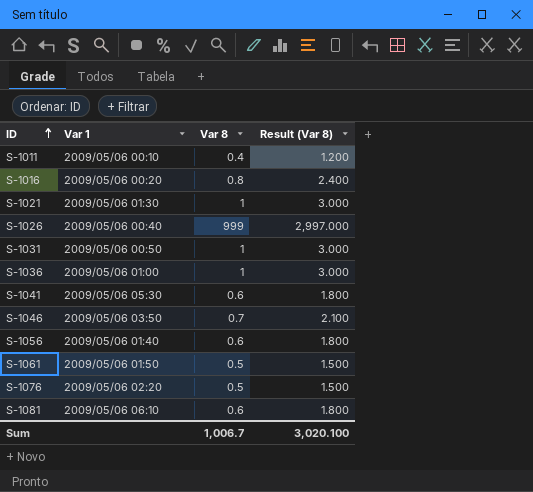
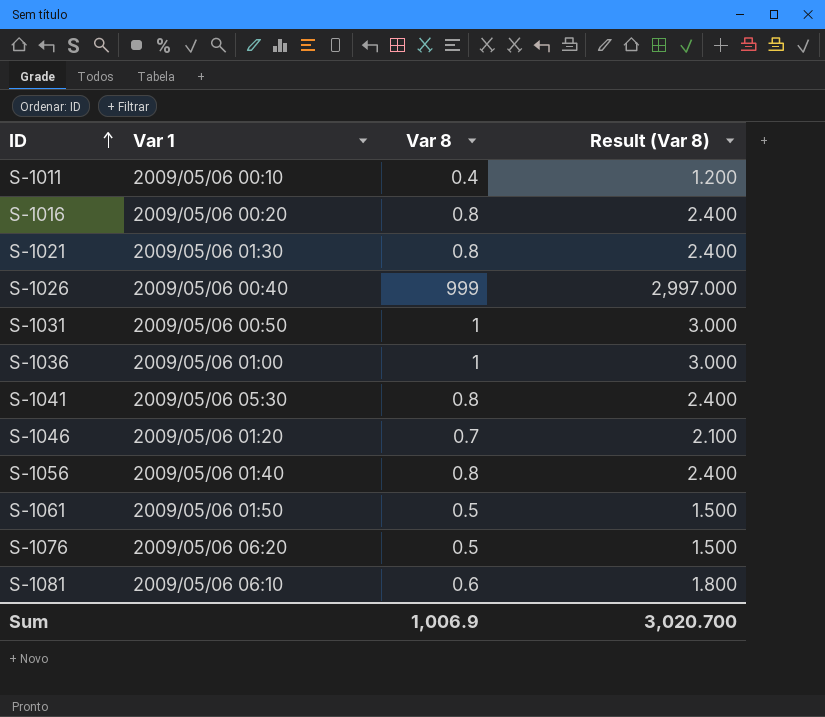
S-1021 | Var 8: 1 -> 0.8
S-1021 | Result (Var 8): 3.000 -> 2.400
S-1041 | Var 8: 0.6 -> 0.8
S-1041 | Result (Var 8): 1.800 -> 2.400
S-1046 | Var 1: 2009/05/06 03:50 -> 2009/05/06 01:20
S-1056 | Var 8: 0.6 -> 0.8
S-1056 | Result (Var 8): 1.800 -> 2.400
S-1076 | Var 1: 2009/05/06 02:20 -> 2009/05/06 06:20
Sum | Var 8: 1,006.7 -> 1,006.9
Sum | Result (Var 8): 3,020.100 -> 3,020.700

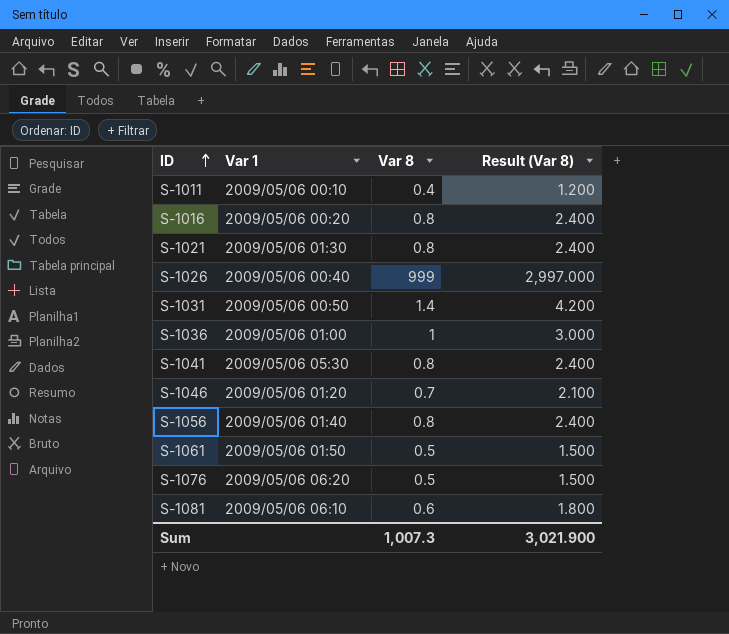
S-1031 | Var 8: 1 -> 1.4
S-1031 | Result (Var 8): 3.000 -> 4.200
Sum | Var 8: 1,006.9 -> 1,007.3
Sum | Result (Var 8): 3,020.700 -> 3,021.900

